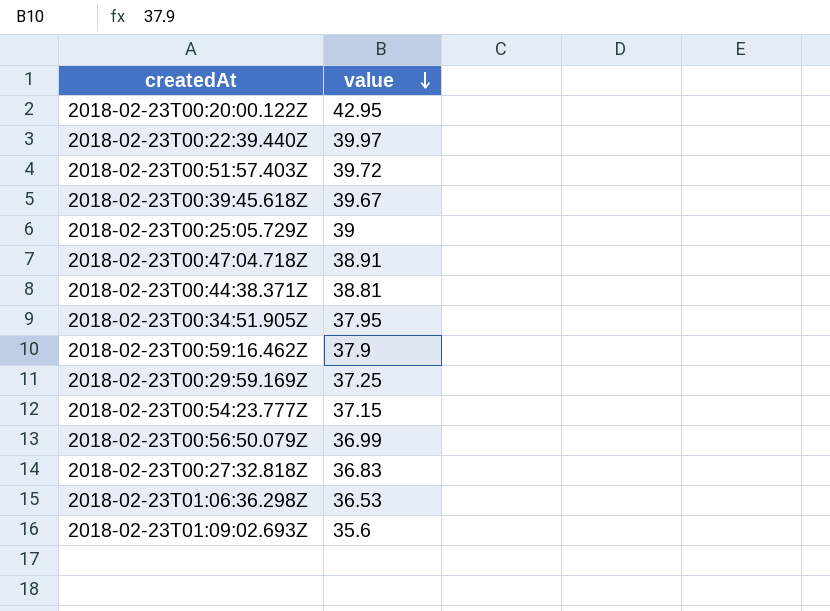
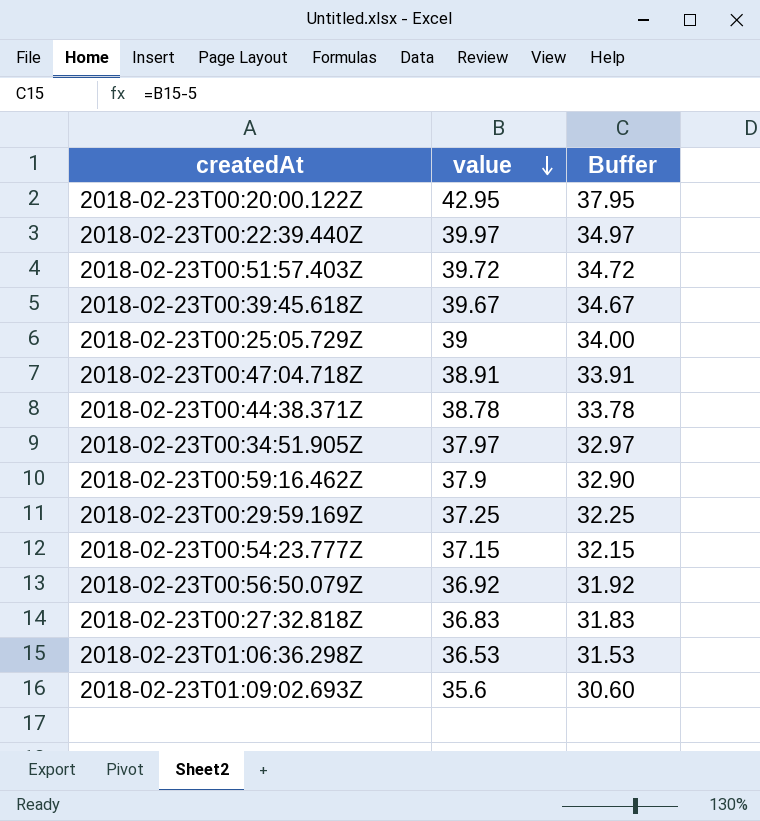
column Buffer | formula: none -> [value] - 5
2018-02-23T00:44:38.371Z | value: 38.81 -> 38.78
2018-02-23T00:34:51.905Z | value: 37.95 -> 37.97
2018-02-23T00:56:50.079Z | value: 36.99 -> 36.92

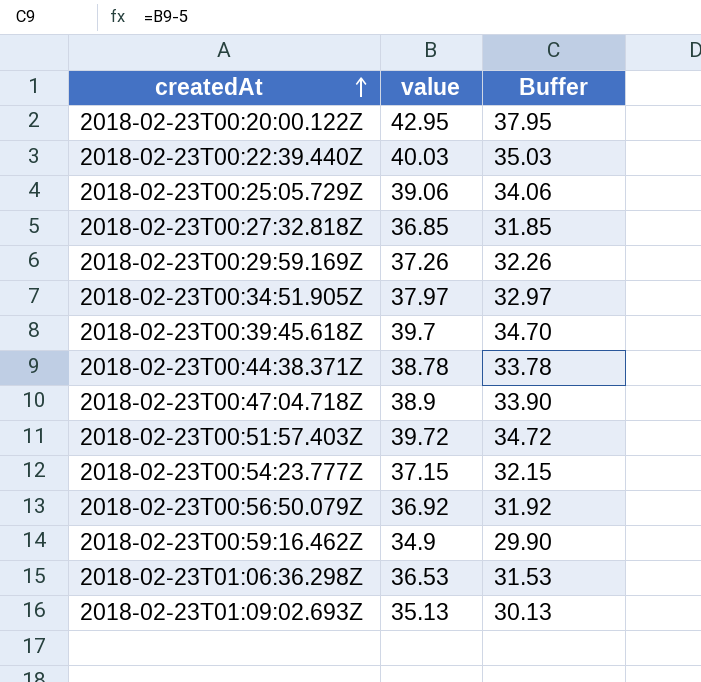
row order: value descending -> createdAt ascending
2018-02-23T00:22:39.440Z | value: 39.97 -> 40.03
2018-02-23T00:22:39.440Z | Buffer: 34.97 -> 35.03
2018-02-23T00:25:05.729Z | value: 39 -> 39.06
2018-02-23T00:25:05.729Z | Buffer: 34.00 -> 34.06
2018-02-23T00:27:32.818Z | value: 36.83 -> 36.85
2018-02-23T00:27:32.818Z | Buffer: 31.83 -> 31.85
2018-02-23T00:29:59.169Z | value: 37.25 -> 37.26
2018-02-23T00:29:59.169Z | Buffer: 32.25 -> 32.26
2018-02-23T00:39:45.618Z | value: 39.67 -> 39.7
2018-02-23T00:39:45.618Z | Buffer: 34.67 -> 34.70
2018-02-23T00:47:04.718Z | value: 38.91 -> 38.9
2018-02-23T00:47:04.718Z | Buffer: 33.91 -> 33.90
2018-02-23T00:59:16.462Z | value: 37.9 -> 34.9
2018-02-23T00:59:16.462Z | Buffer: 32.90 -> 29.90
2018-02-23T01:09:02.693Z | value: 35.6 -> 35.13
2018-02-23T01:09:02.693Z | Buffer: 30.60 -> 30.13

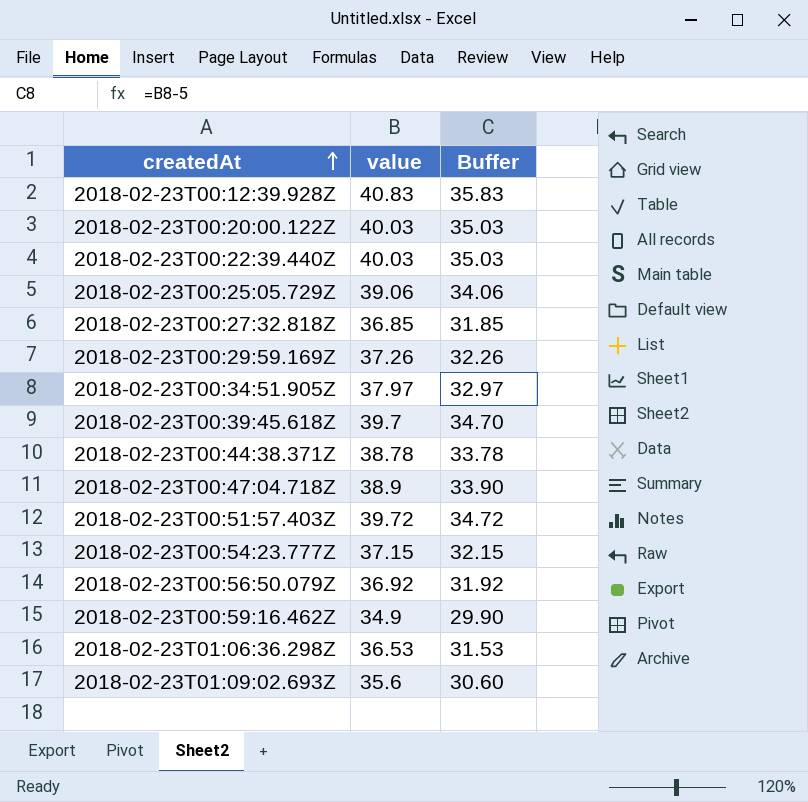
row 2018-02-23T00:12:39.928Z: none -> 40.83 | 35.83
2018-02-23T00:20:00.122Z | value: 42.95 -> 40.03
2018-02-23T00:20:00.122Z | Buffer: 37.95 -> 35.03
2018-02-23T01:09:02.693Z | value: 35.13 -> 35.6
2018-02-23T01:09:02.693Z | Buffer: 30.13 -> 30.60

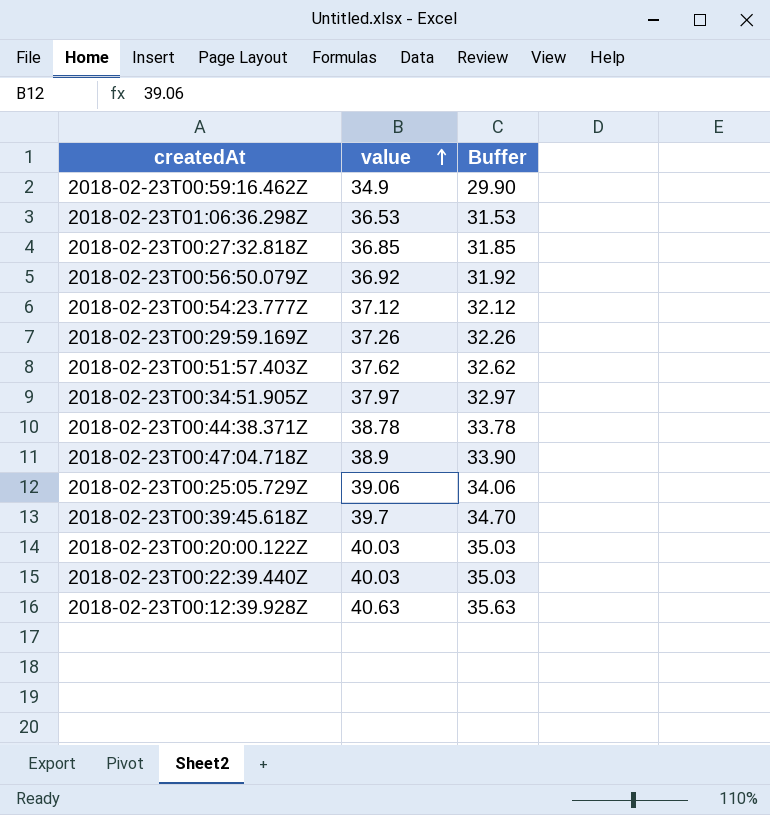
row order: createdAt ascending -> value ascending
row 2018-02-23T01:09:02.693Z: 35.6 | 30.60 -> none
2018-02-23T00:54:23.777Z | value: 37.15 -> 37.12
2018-02-23T00:54:23.777Z | Buffer: 32.15 -> 32.12
2018-02-23T00:51:57.403Z | value: 39.72 -> 37.62
2018-02-23T00:51:57.403Z | Buffer: 34.72 -> 32.62
2018-02-23T00:12:39.928Z | value: 40.83 -> 40.63
2018-02-23T00:12:39.928Z | Buffer: 35.83 -> 35.63

